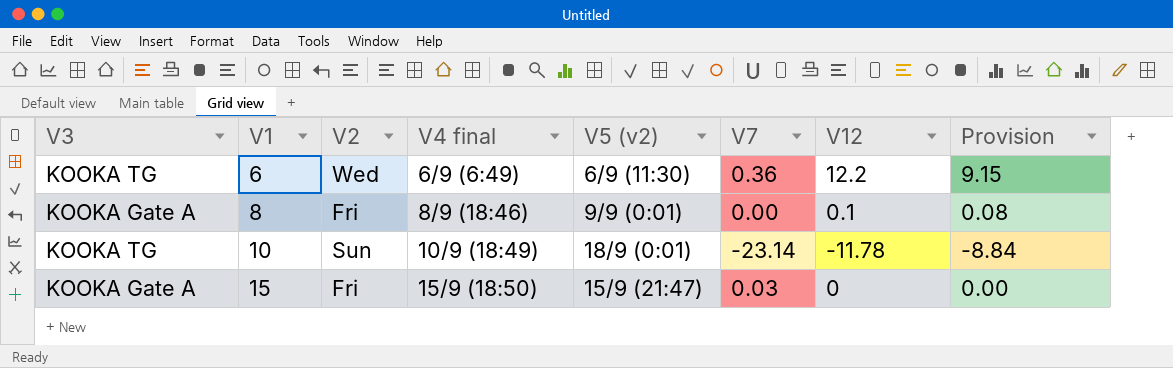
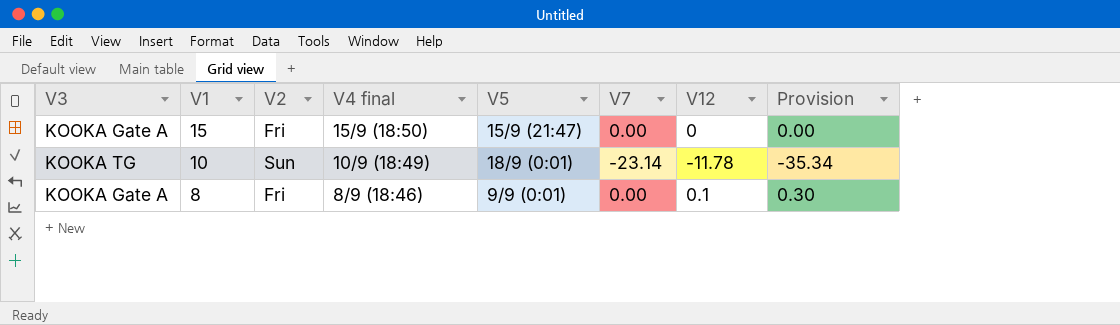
row order: V1 ascending -> V1 descending
column name: V5 (v2) -> V5
column Provision | formula: [V12] * 0.75 -> [V12] * 3
row 6: KOOKA TG | Wed | 6/9 (6:49) | 6/9 (11:30) | 0.36 | 12.2 | 9.15 -> none
15 | V7: 0.03 -> 0.00

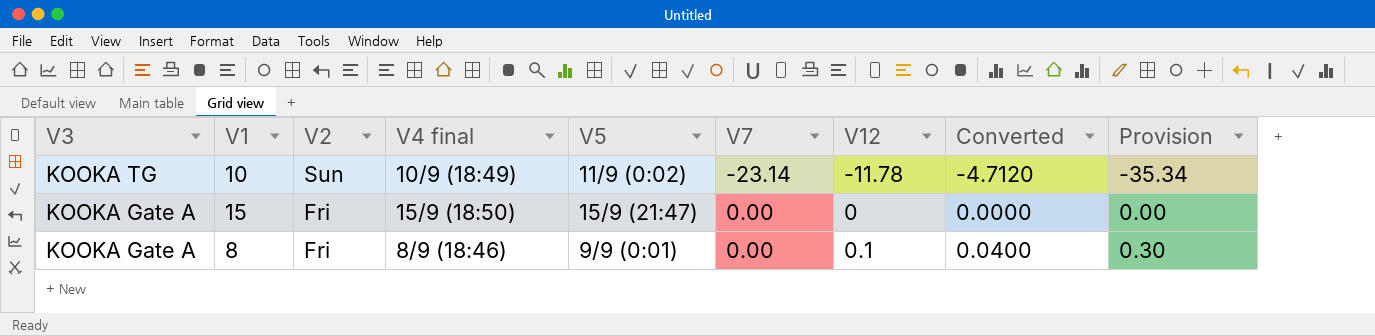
row order: V1 descending -> V3 descending
column Converted | formula: none -> [V12] * 0.4
10 | V5: 18/9 (0:01) -> 11/9 (0:02)

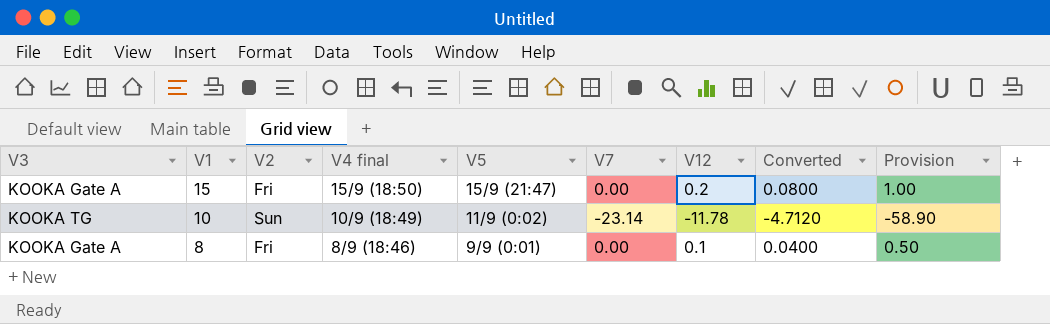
row order: V3 descending -> V1 descending
column Provision | formula: [V12] * 3 -> [V12] * 5
15 | V12: 0 -> 0.2
15 | Converted: 0.0000 -> 0.0800

